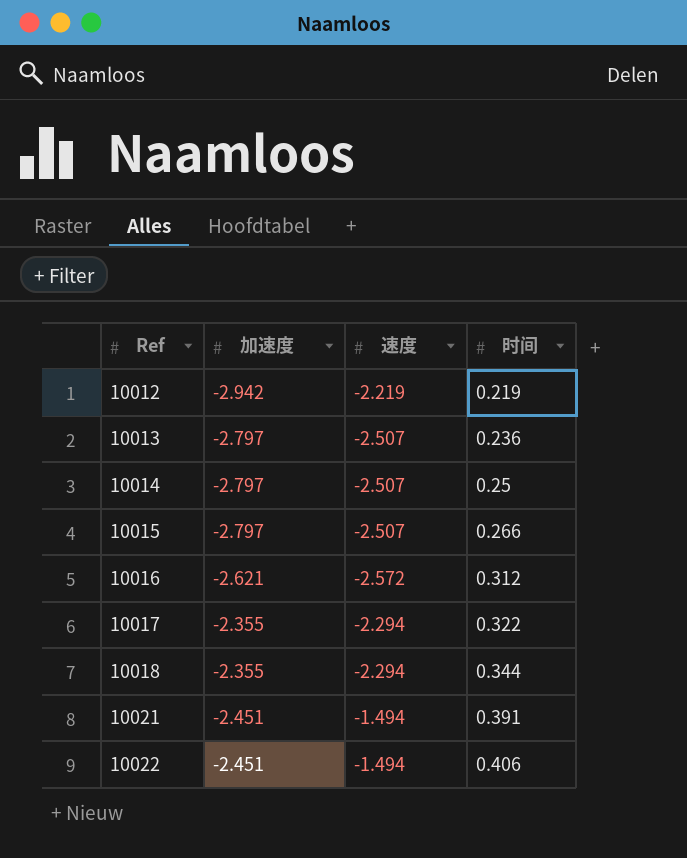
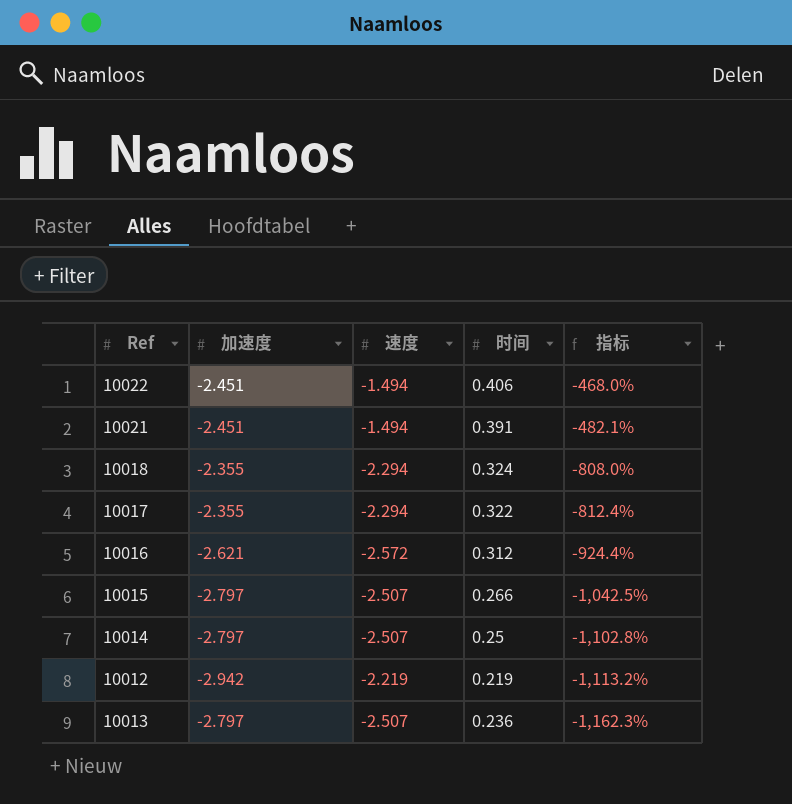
row order: Ref ascending -> 指标 descending
column 指标 | formula: none -> ([速度] - [时间]) / [时间]
10018 | 时间: 0.344 -> 0.324

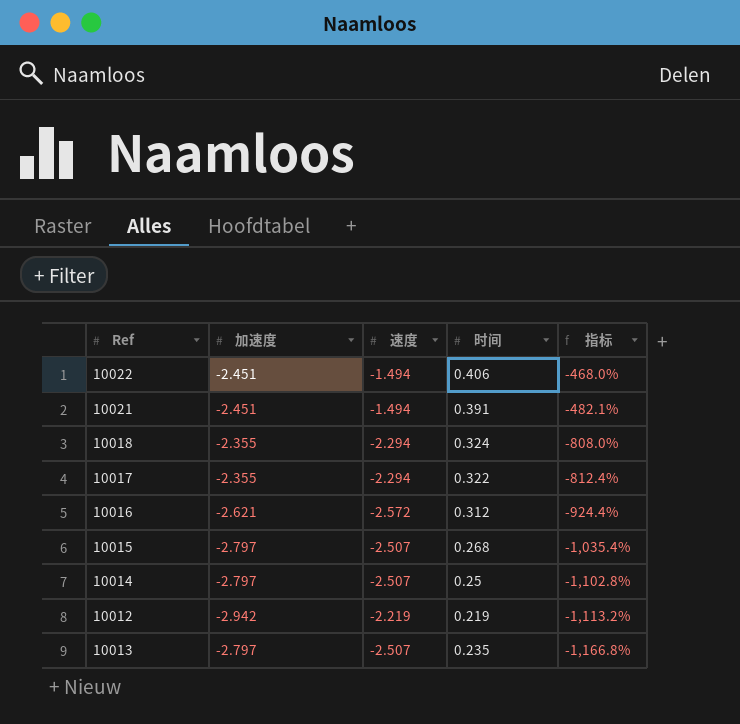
10015 | 时间: 0.266 -> 0.268
10015 | 指标: -1,042.5% -> -1,035.4%
10013 | 时间: 0.236 -> 0.235
10013 | 指标: -1,162.3% -> -1,166.8%

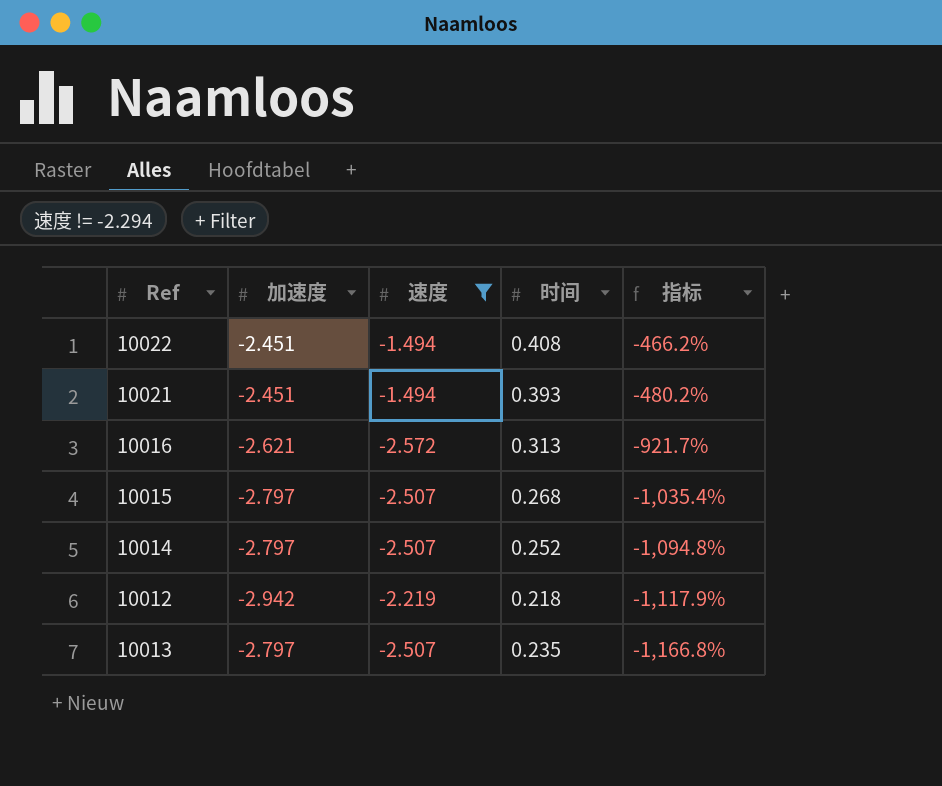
filter: none -> 速度 != -2.294
10022 | 时间: 0.406 -> 0.408
10022 | 指标: -468.0% -> -466.2%
10021 | 时间: 0.391 -> 0.393
10021 | 指标: -482.1% -> -480.2%
10016 | 时间: 0.312 -> 0.313
10016 | 指标: -924.4% -> -921.7%
10014 | 时间: 0.25 -> 0.252
10014 | 指标: -1,102.8% -> -1,094.8%
10012 | 时间: 0.219 -> 0.218
10012 | 指标: -1,113.2% -> -1,117.9%

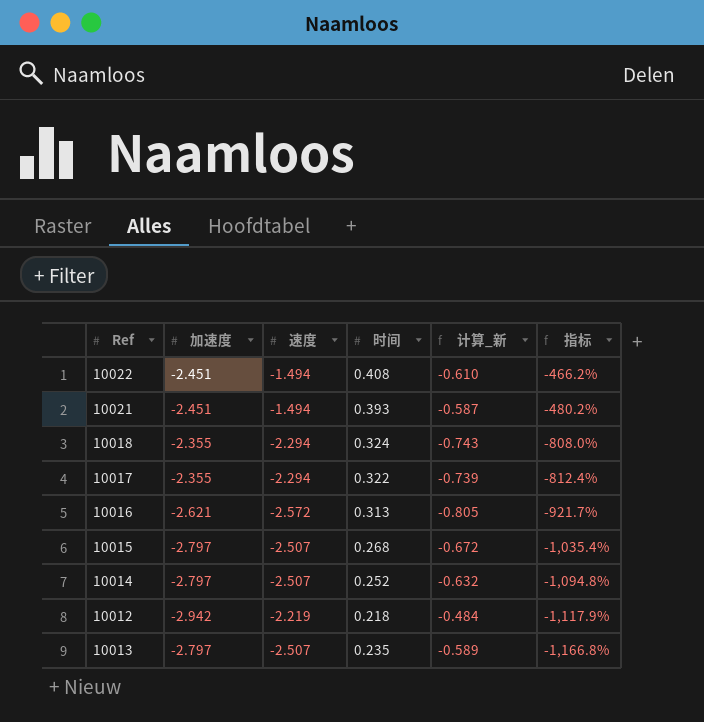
filter: 速度 != -2.294 -> none
column 计算_新 | formula: none -> [速度] * [时间]

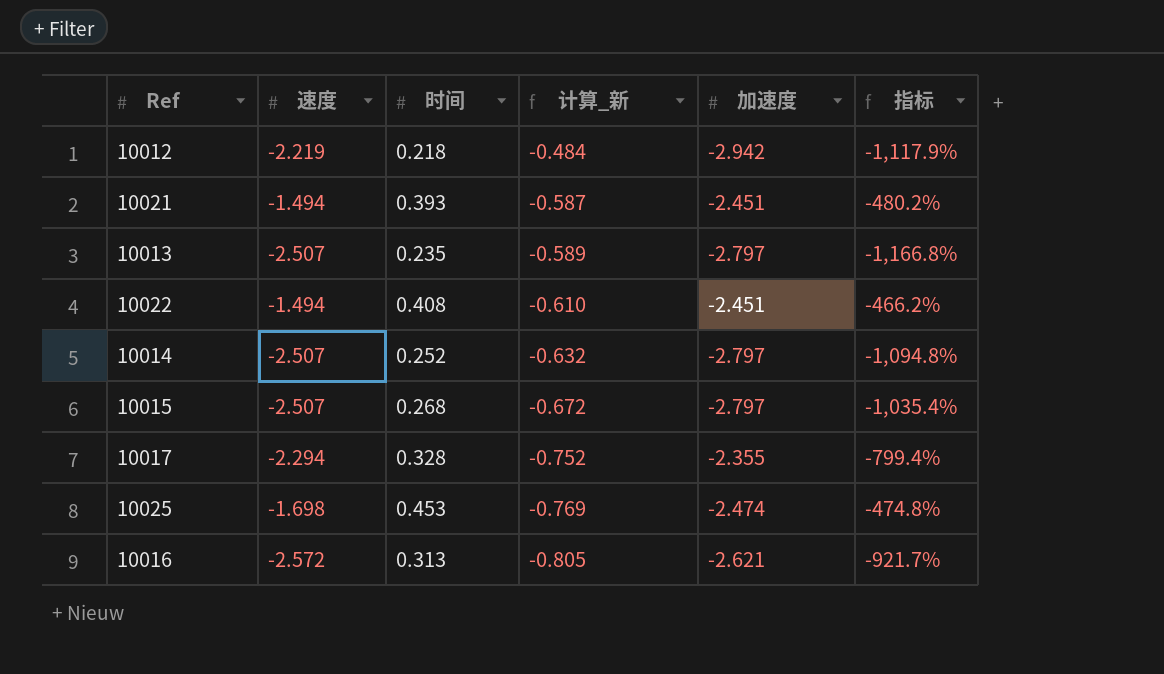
row order: 指标 descending -> 计算_新 descending
column 加速度 | position: 2 -> 5
row 10018: -2.355 | -2.294 | 0.324 | -0.743 | -808.0% -> none
10017 | 时间: 0.322 -> 0.328
10017 | 计算_新: -0.739 -> -0.752
10017 | 指标: -812.4% -> -799.4%
row 10025: none -> -1.698 | 0.453 | -0.769 | -2.474 | -474.8%

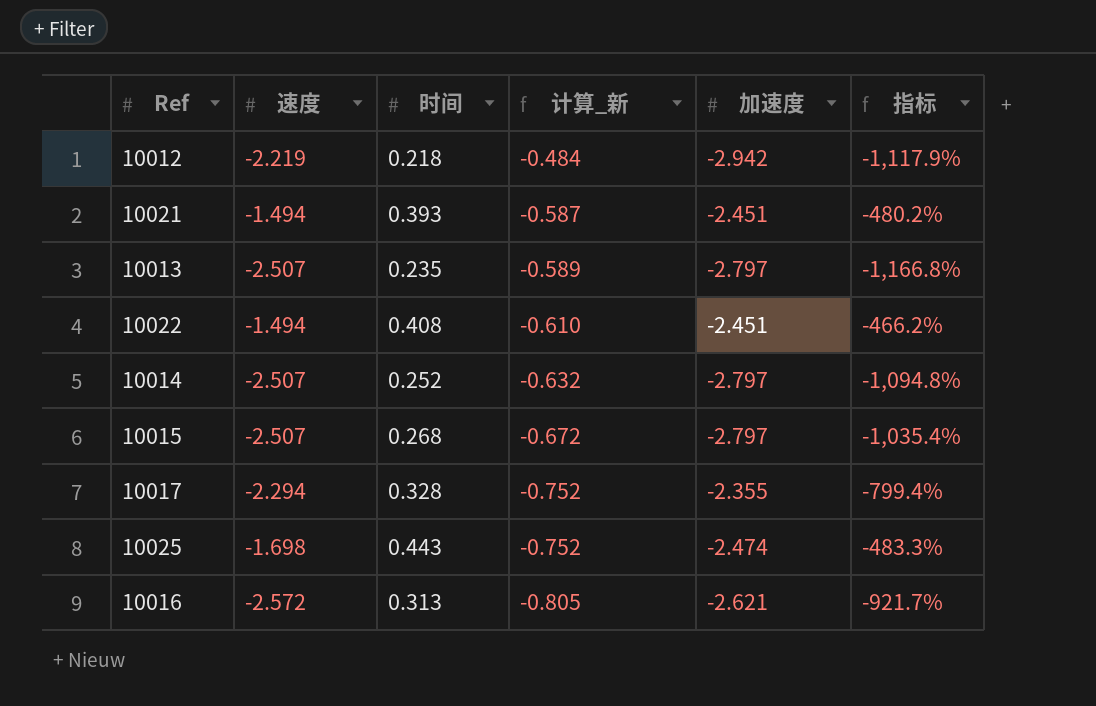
10025 | 时间: 0.453 -> 0.443
10025 | 计算_新: -0.769 -> -0.752
10025 | 指标: -474.8% -> -483.3%

